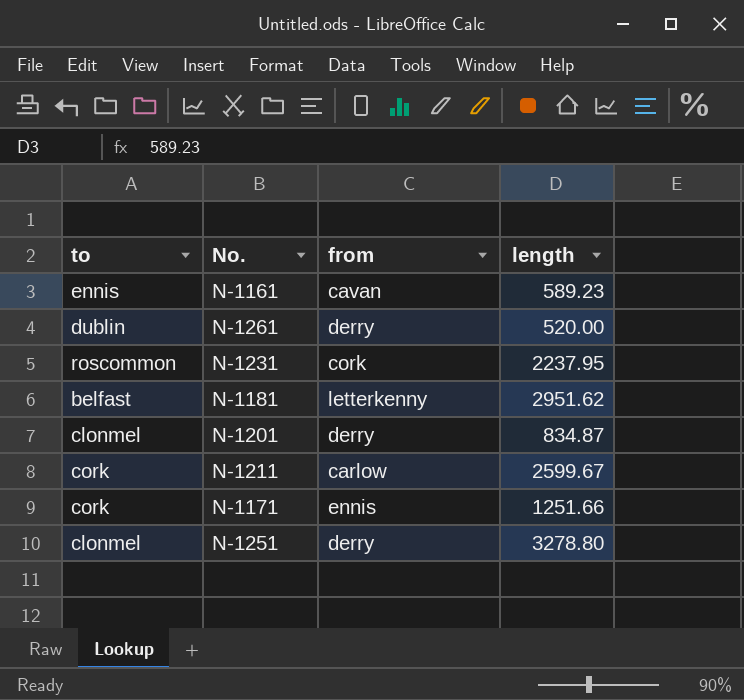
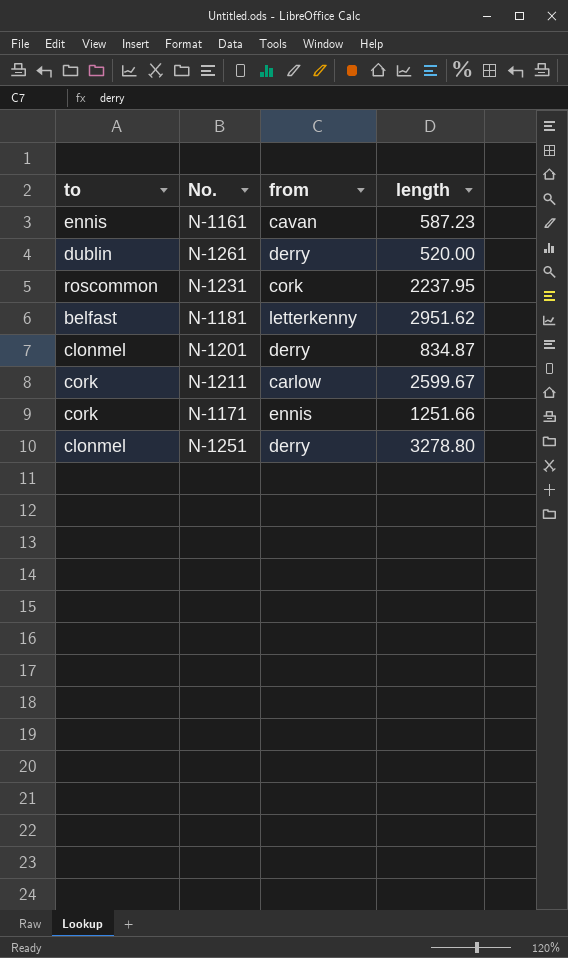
N-1161 | length: 589.23 -> 587.23

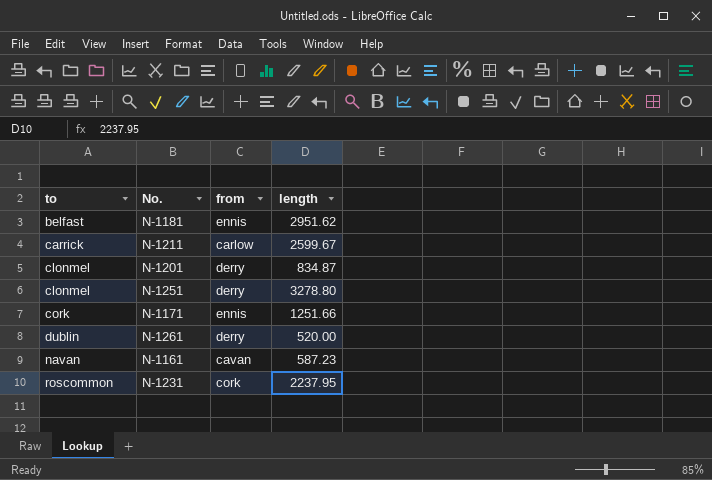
row order: none -> to ascending
N-1181 | from: letterkenny -> ennis
N-1211 | to: cork -> carrick
N-1161 | to: ennis -> navan

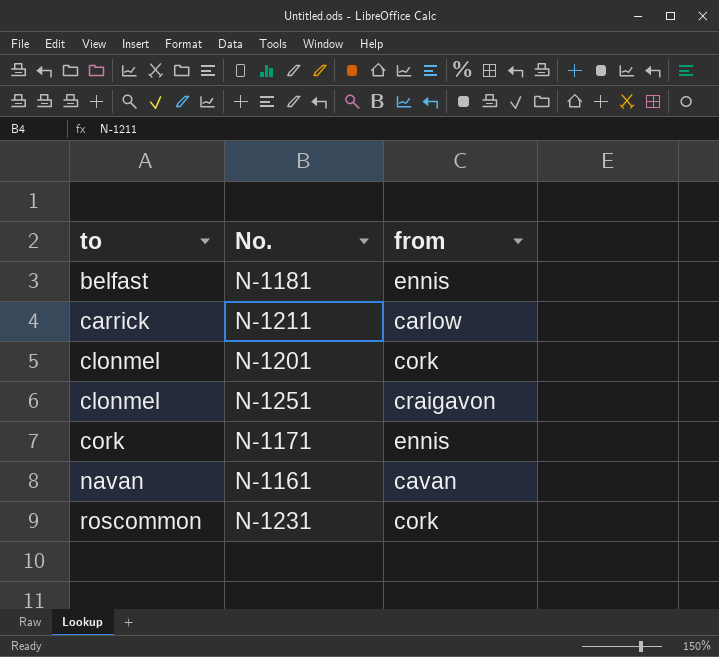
column length | position: 4 -> none
row N-1261: dublin | derry | 520.00 -> none
N-1201 | from: derry -> cork
N-1251 | from: derry -> craigavon

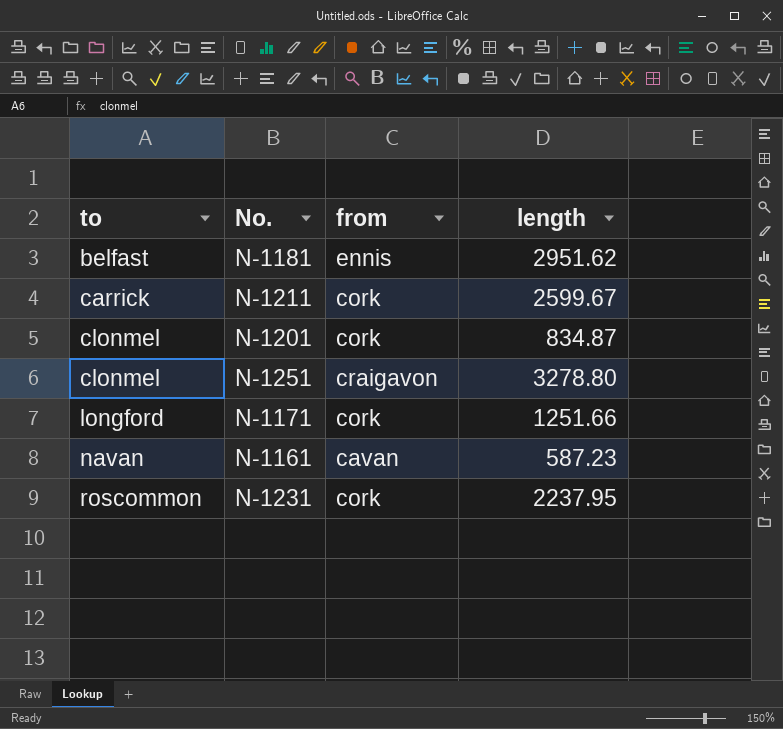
column length | position: none -> 4
N-1211 | from: carlow -> cork
N-1171 | to: cork -> longford
N-1171 | from: ennis -> cork

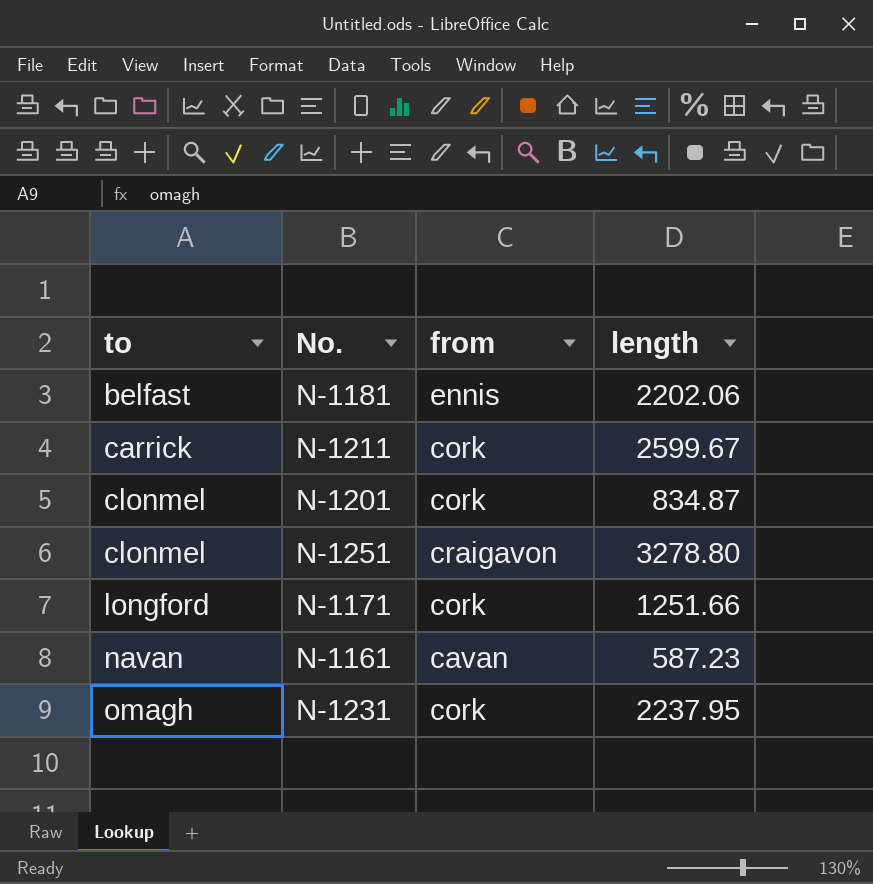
N-1181 | length: 2951.62 -> 2202.06
N-1231 | to: roscommon -> omagh

